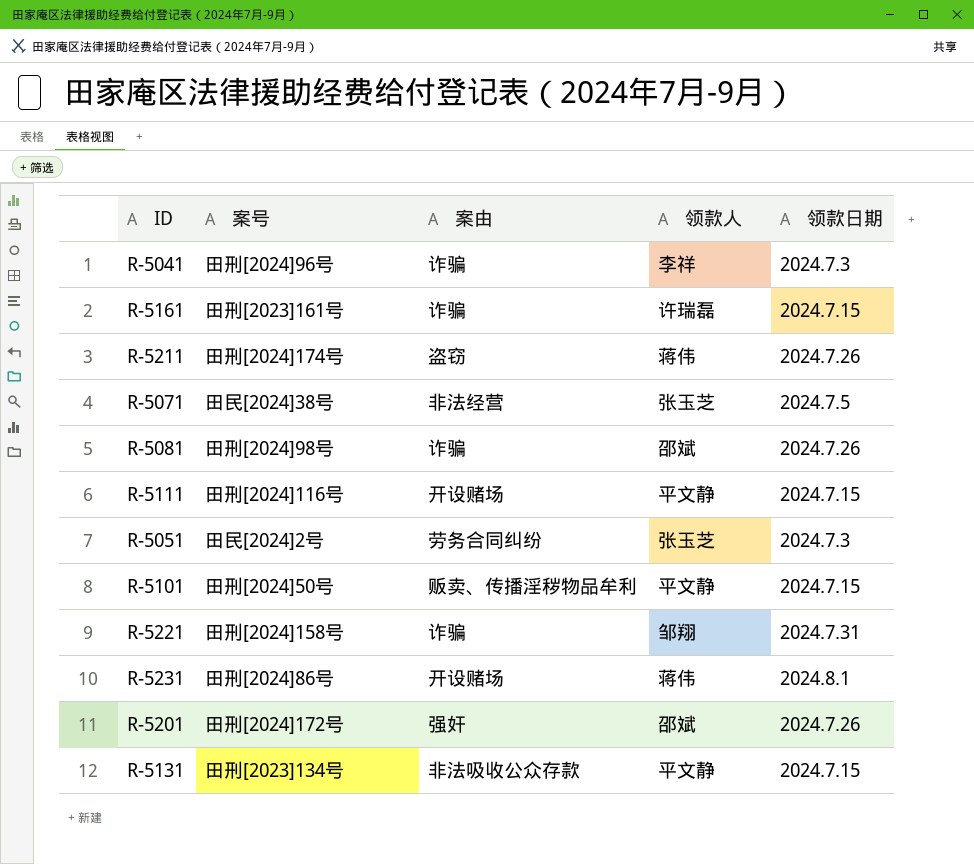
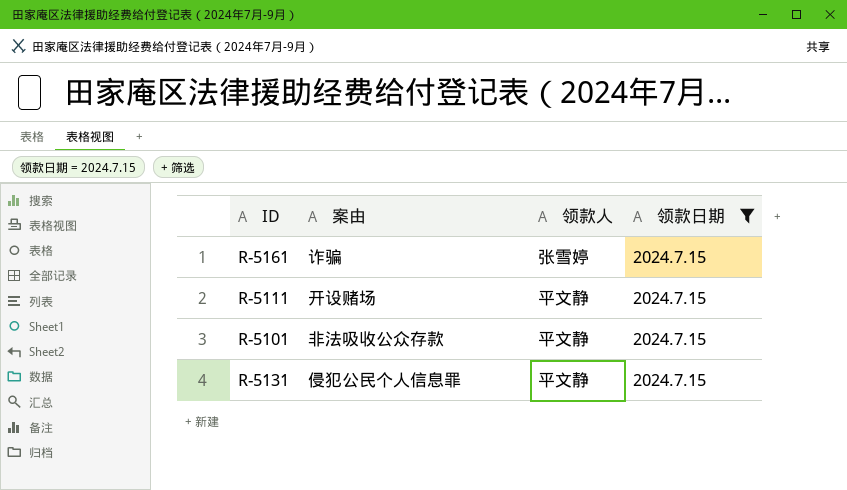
filter: none -> 领款日期 = 2024.7.15
column 案号 | position: 2 -> none
R-5161 | 领款人: 许瑞磊 -> 张雪婷
R-5101 | 案由: 贩卖、传播淫秽物品牟利 -> 非法吸收公众存款
R-5131 | 案由: 非法吸收公众存款 -> 侵犯公民个人信息罪

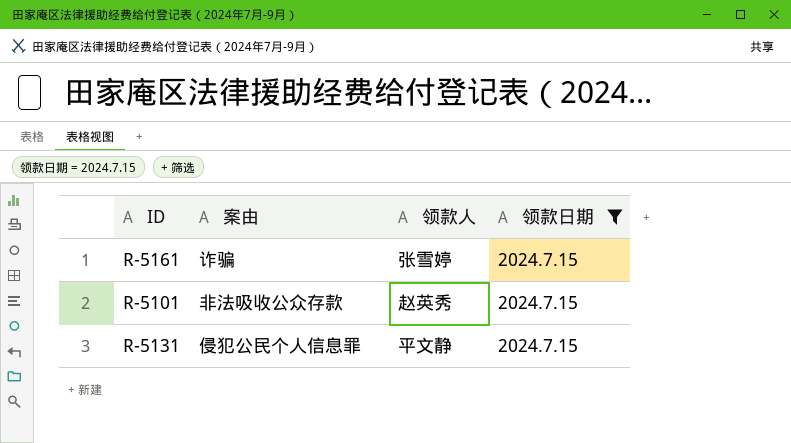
row R-5111: 开设赌场 | 平文静 | 2024.7.15 -> none
R-5101 | 领款人: 平文静 -> 赵英秀

